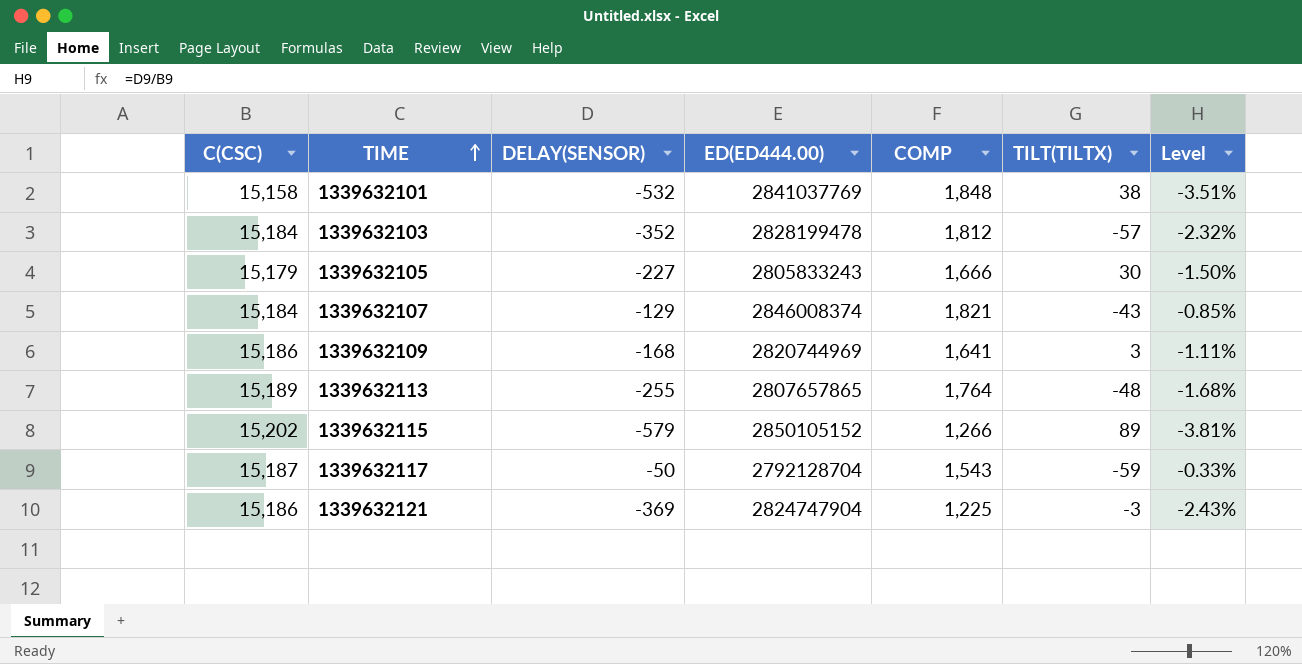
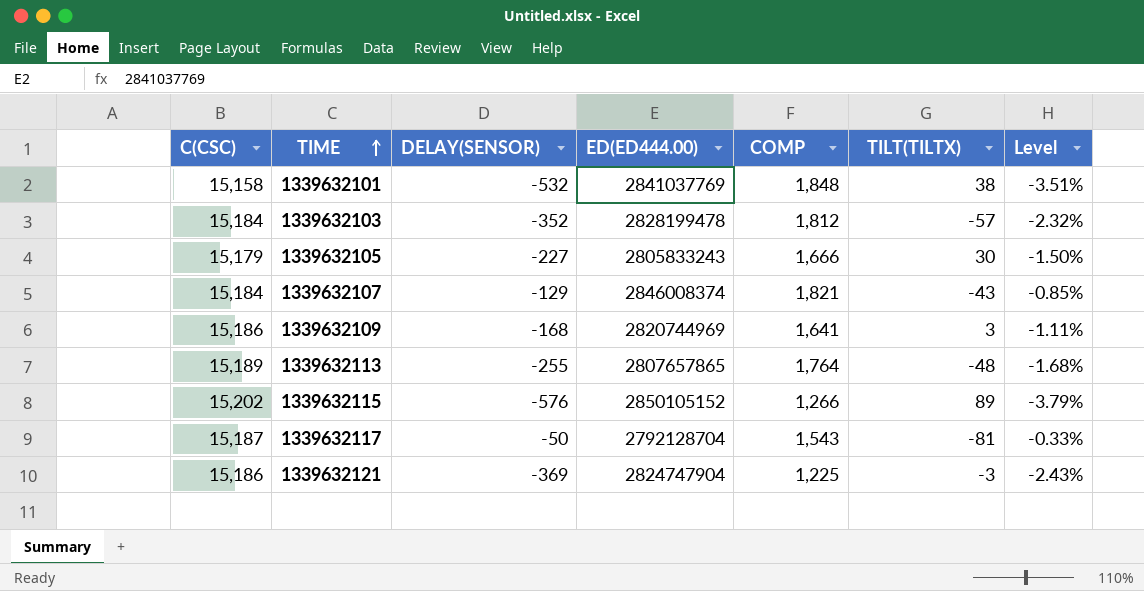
1339632115 | DELAY(SENSOR): -579 -> -576
1339632115 | Level: -3.81% -> -3.79%
1339632117 | TILT(TILTX): -59 -> -81

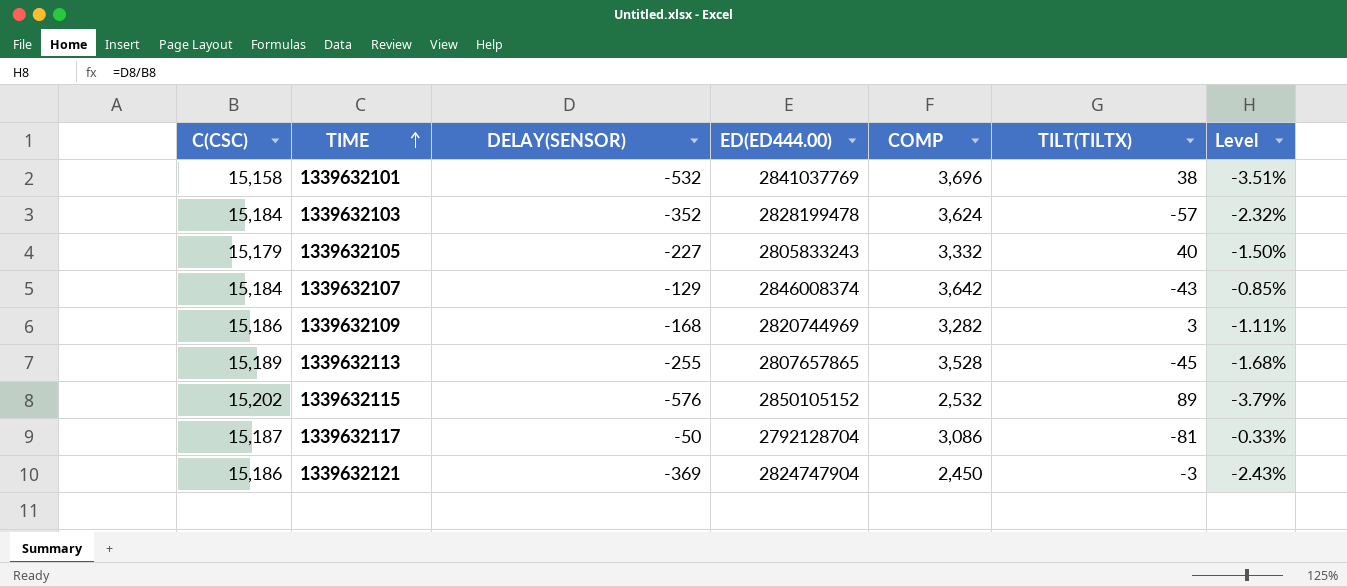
1339632101 | COMP: 1,848 -> 3,696
1339632103 | COMP: 1,812 -> 3,624
1339632105 | COMP: 1,666 -> 3,332
1339632105 | TILT(TILTX): 30 -> 40
1339632107 | COMP: 1,821 -> 3,642
1339632109 | COMP: 1,641 -> 3,282
1339632113 | COMP: 1,764 -> 3,528
1339632113 | TILT(TILTX): -48 -> -45
1339632115 | COMP: 1,266 -> 2,532
1339632117 | COMP: 1,543 -> 3,086
1339632121 | COMP: 1,225 -> 2,450

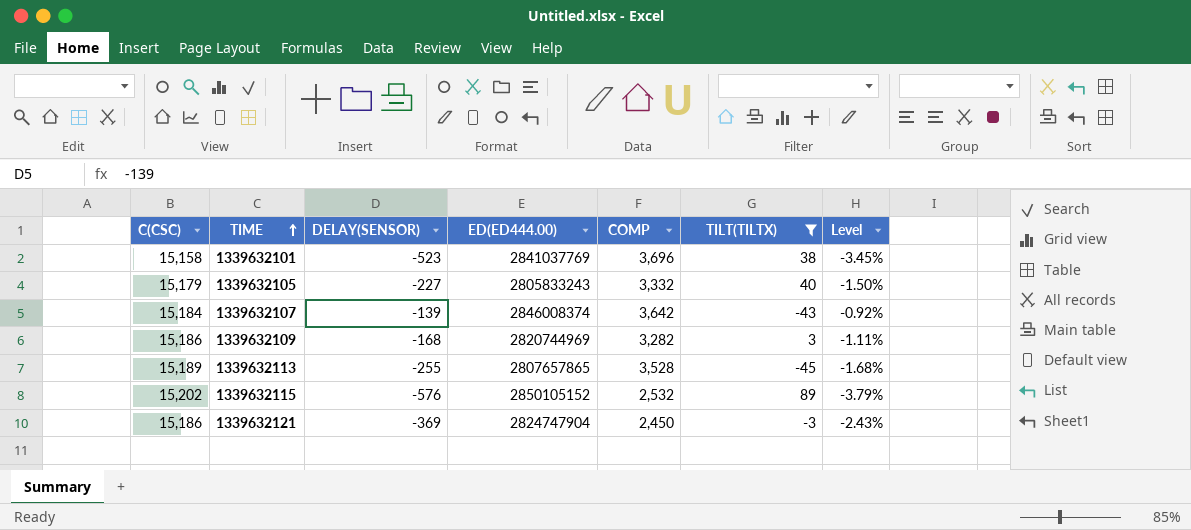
filter: none -> TILT(TILTX) >= -45
1339632101 | DELAY(SENSOR): -532 -> -523
1339632101 | Level: -3.51% -> -3.45%
1339632107 | DELAY(SENSOR): -129 -> -139
1339632107 | Level: -0.85% -> -0.92%

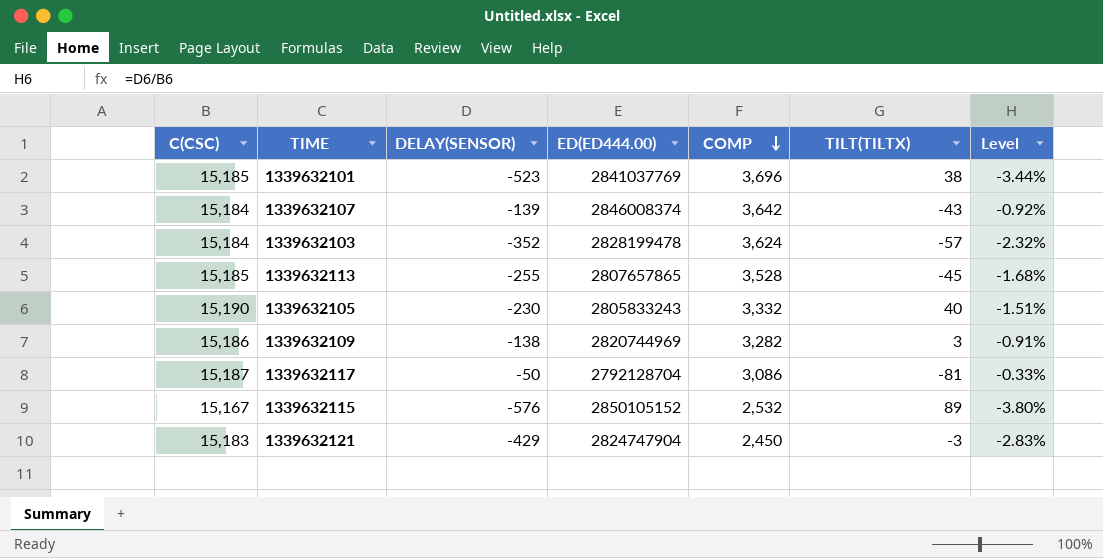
filter: TILT(TILTX) >= -45 -> none
row order: TIME ascending -> COMP descending
1339632101 | C(CSC): 15,158 -> 15,185
1339632101 | Level: -3.45% -> -3.44%
1339632113 | C(CSC): 15,189 -> 15,185
1339632105 | C(CSC): 15,179 -> 15,190
1339632105 | DELAY(SENSOR): -227 -> -230
1339632105 | Level: -1.50% -> -1.51%
1339632109 | DELAY(SENSOR): -168 -> -138
1339632109 | Level: -1.11% -> -0.91%
1339632115 | C(CSC): 15,202 -> 15,167
1339632115 | Level: -3.79% -> -3.80%
1339632121 | C(CSC): 15,186 -> 15,183
1339632121 | DELAY(SENSOR): -369 -> -429
1339632121 | Level: -2.43% -> -2.83%

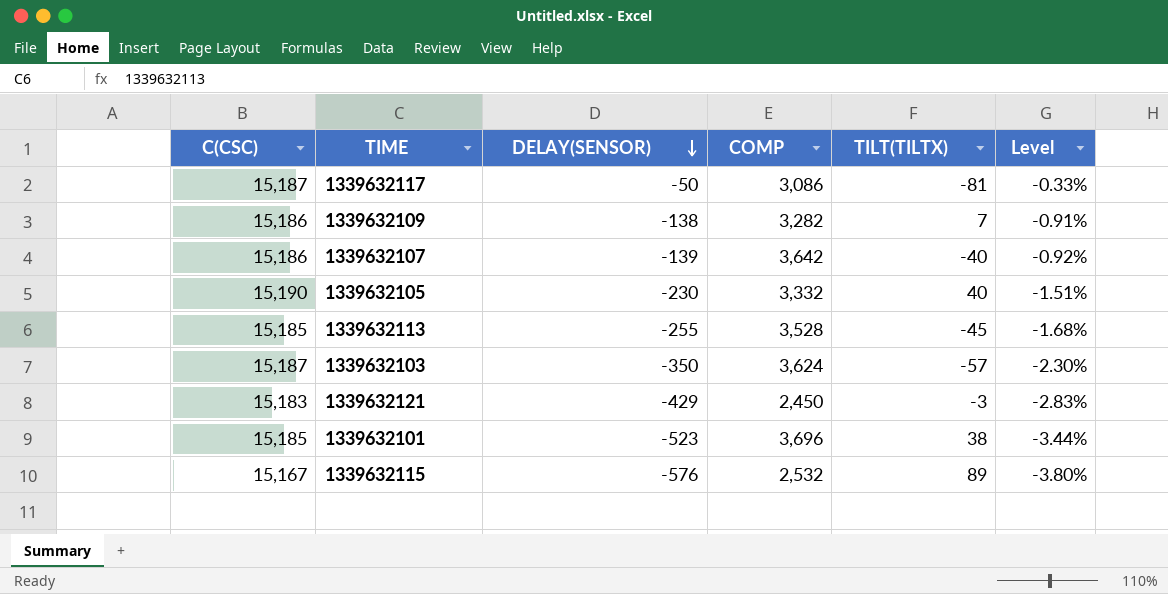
row order: COMP descending -> DELAY(SENSOR) descending
column ED(ED444.00) | position: 4 -> none
1339632109 | TILT(TILTX): 3 -> 7
1339632107 | C(CSC): 15,184 -> 15,186
1339632107 | TILT(TILTX): -43 -> -40
1339632103 | C(CSC): 15,184 -> 15,187
1339632103 | DELAY(SENSOR): -352 -> -350
1339632103 | Level: -2.32% -> -2.30%

